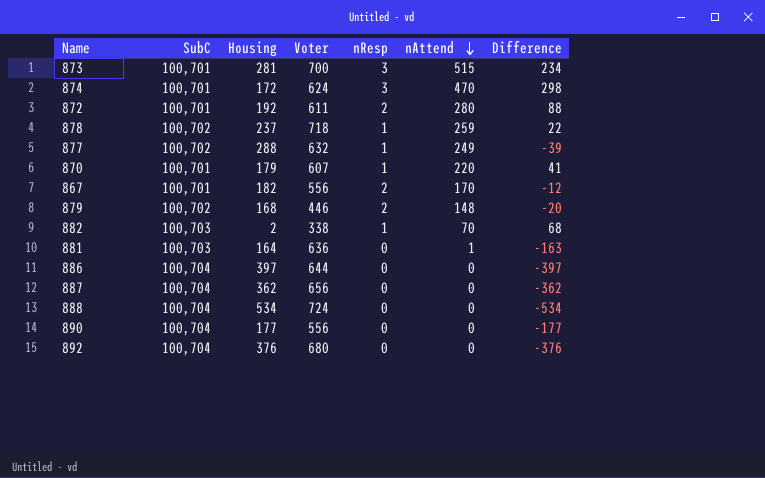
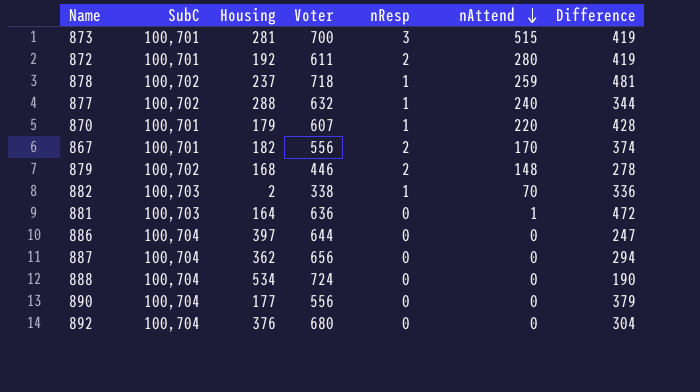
column Difference | formula: [nAttend] - [Housing] -> [Voter] - [Housing]
row 874: 100,701 | 172 | 624 | 3 | 470 | 298 -> none
877 | nAttend: 249 -> 240

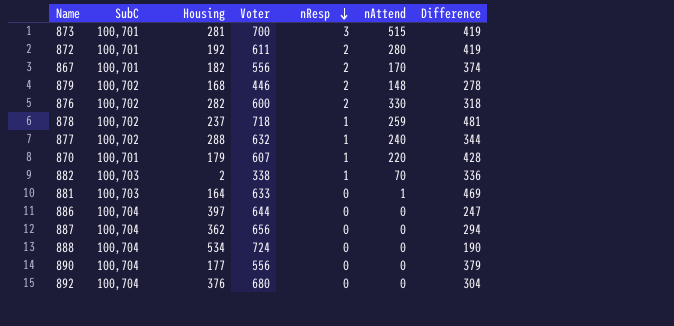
row order: nAttend descending -> nResp descending
row 876: none -> 100,702 | 282 | 600 | 2 | 330 | 318
881 | Voter: 636 -> 633
881 | Difference: 472 -> 469

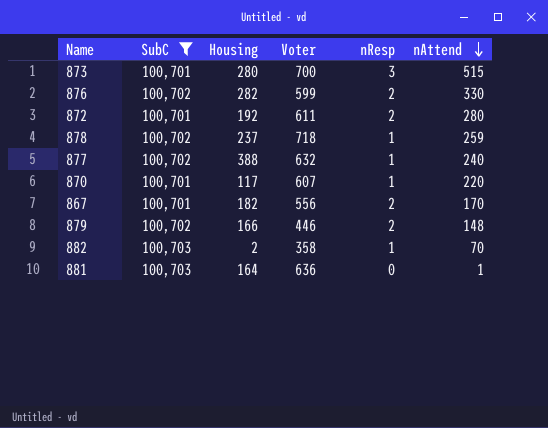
filter: none -> SubC != 100,704
row order: nResp descending -> nAttend descending
column Difference | formula: [Voter] - [Housing] -> none
873 | Housing: 281 -> 280
876 | Voter: 600 -> 599
877 | Housing: 288 -> 388
870 | Housing: 179 -> 117
879 | Housing: 168 -> 166
882 | Voter: 338 -> 358
881 | Voter: 633 -> 636

